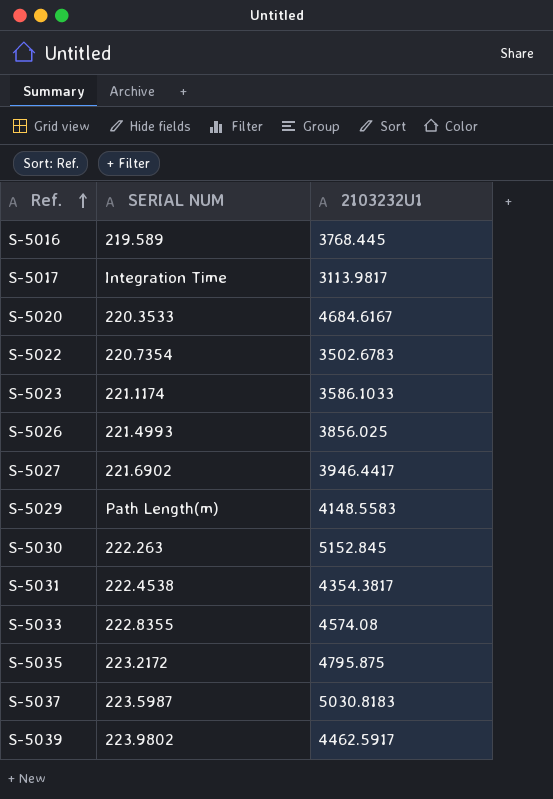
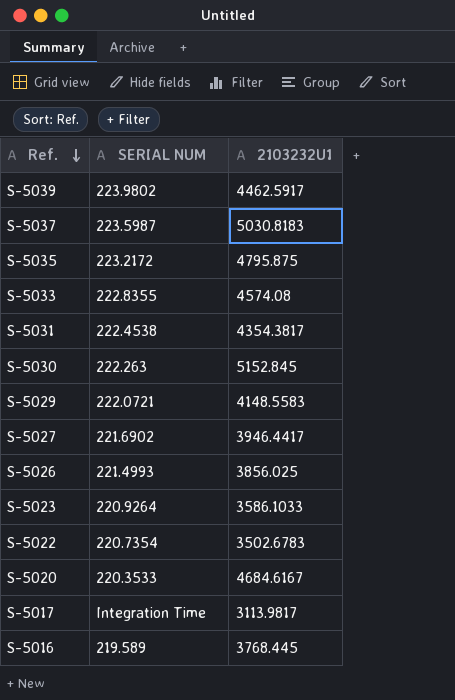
row order: Ref. ascending -> Ref. descending
S-5029 | SERIAL NUM: Path Length(m) -> 222.0721
S-5023 | SERIAL NUM: 221.1174 -> 220.9264

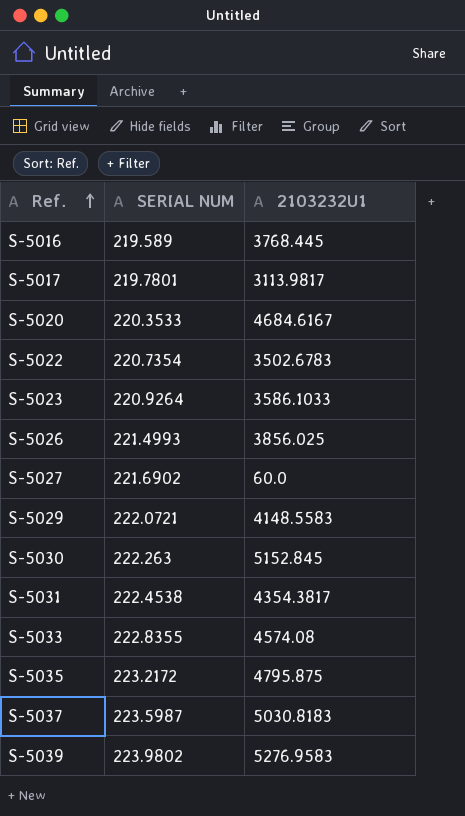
row order: Ref. descending -> Ref. ascending
S-5017 | SERIAL NUM: Integration Time -> 219.7801
S-5027 | 2103232U1: 3946.4417 -> 60.0
S-5039 | 2103232U1: 4462.5917 -> 5276.9583

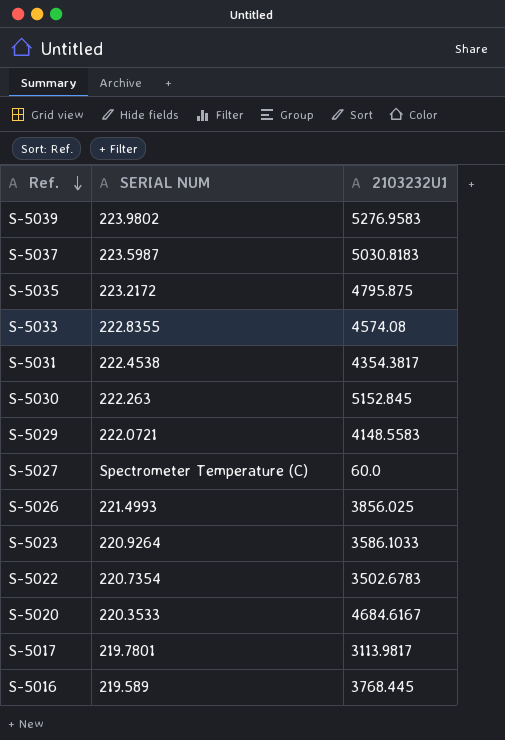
row order: Ref. ascending -> Ref. descending
S-5027 | SERIAL NUM: 221.6902 -> Spectrometer Temperature (C)

